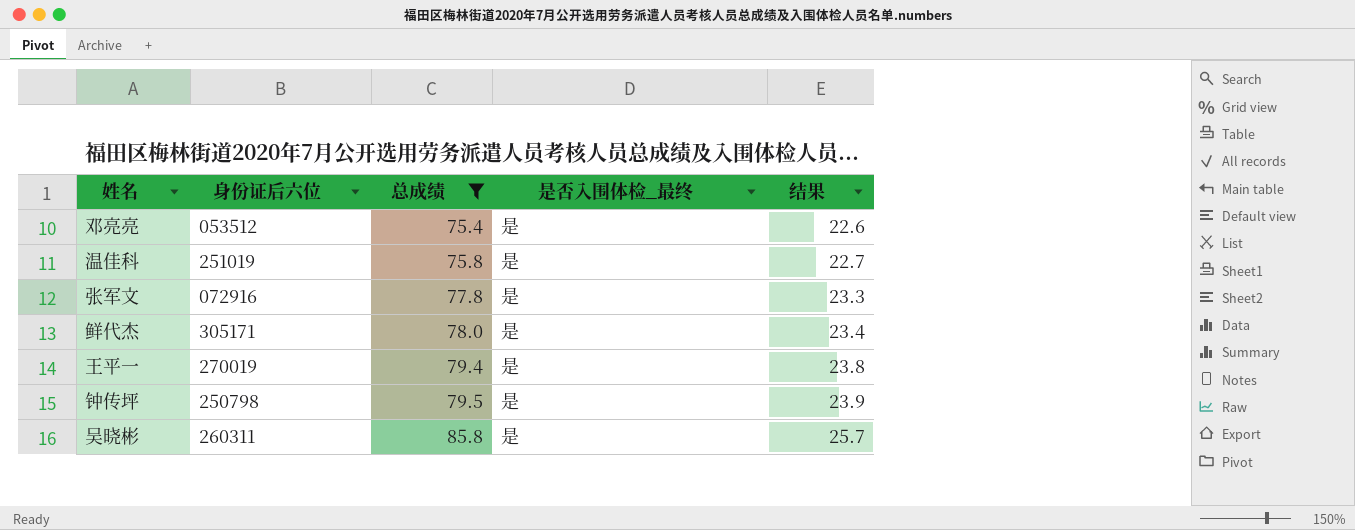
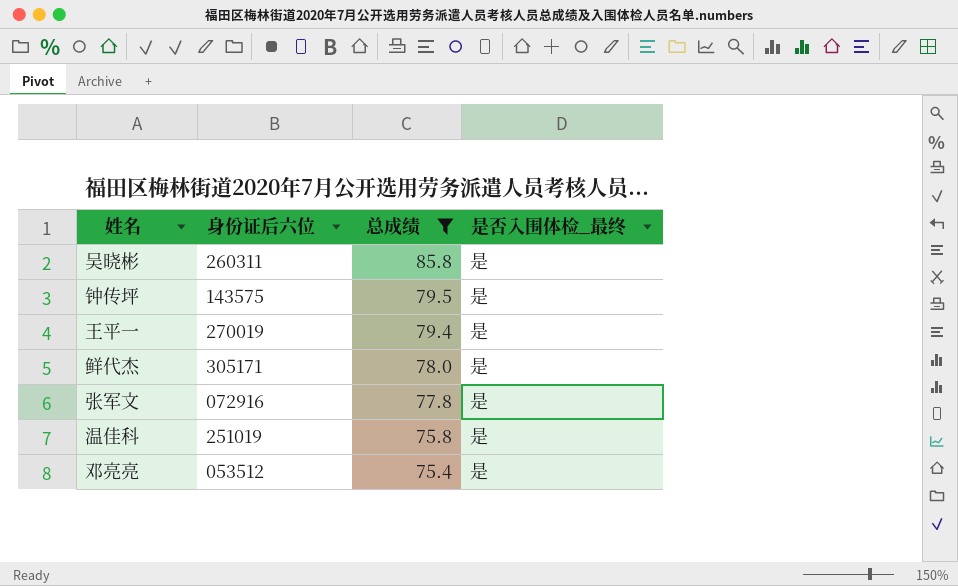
row order: 总成绩 ascending -> 总成绩 descending
column 结果 | formula: [总成绩] * 0.3 -> none
钟传坪 | 身份证后六位: 250798 -> 143575

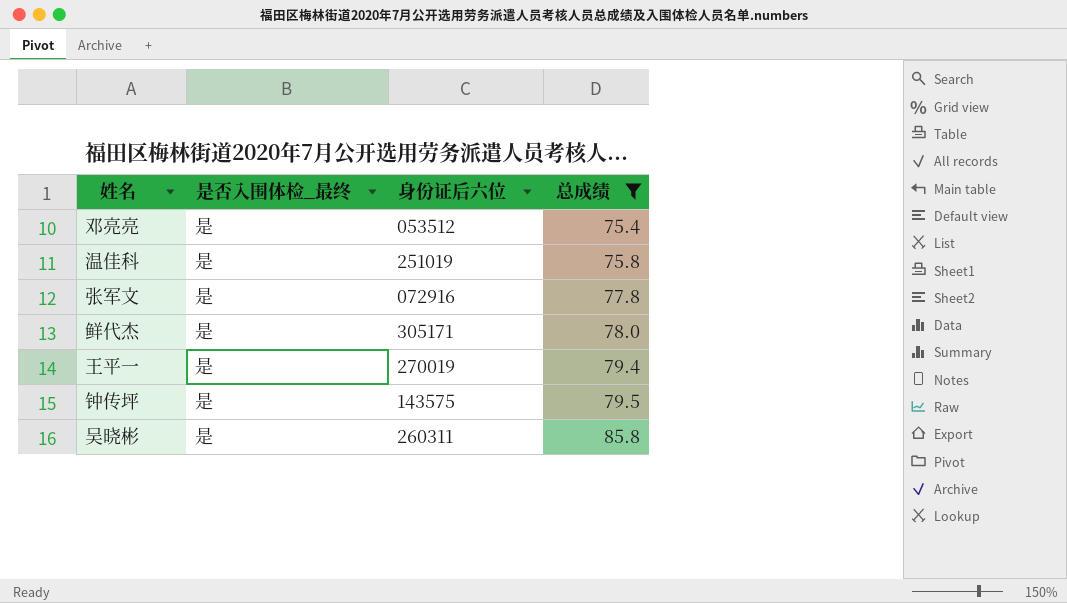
row order: 总成绩 descending -> 总成绩 ascending
column 是否入围体检_最终 | position: 4 -> 2

